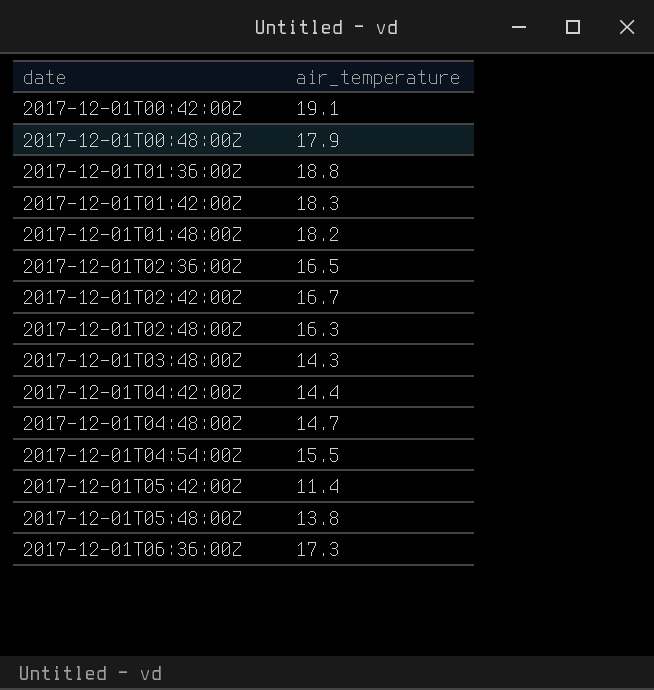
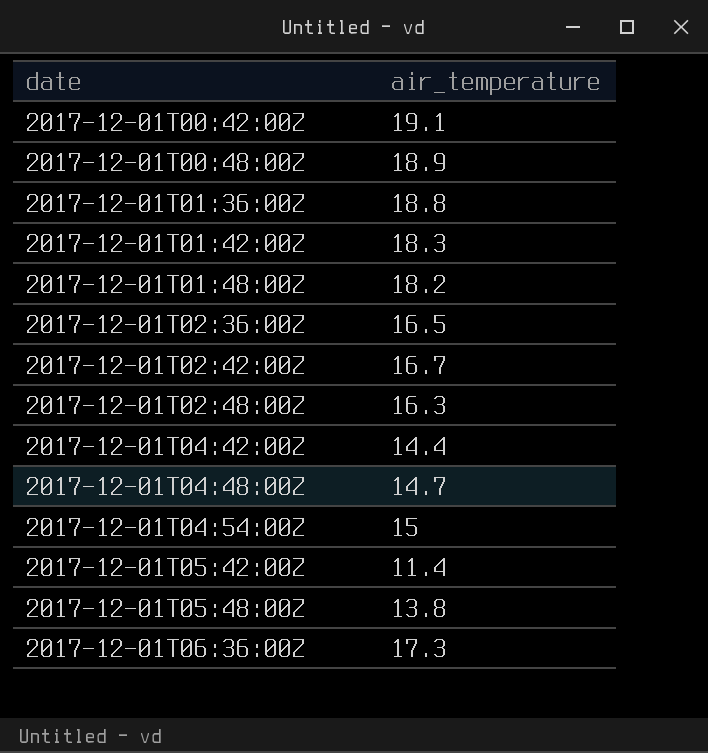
row 2017-12-01T03:48:00Z: 14.3 -> none
2017-12-01T00:48:00Z | air_temperature: 17.9 -> 18.9
2017-12-01T04:54:00Z | air_temperature: 15.5 -> 15

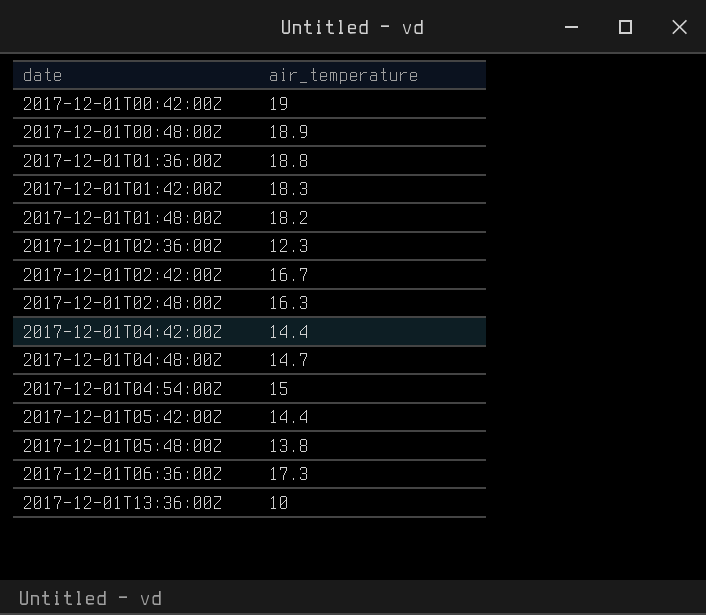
2017-12-01T00:42:00Z | air_temperature: 19.1 -> 19
2017-12-01T02:36:00Z | air_temperature: 16.5 -> 12.3
2017-12-01T05:42:00Z | air_temperature: 11.4 -> 14.4
row 2017-12-01T13:36:00Z: none -> 10

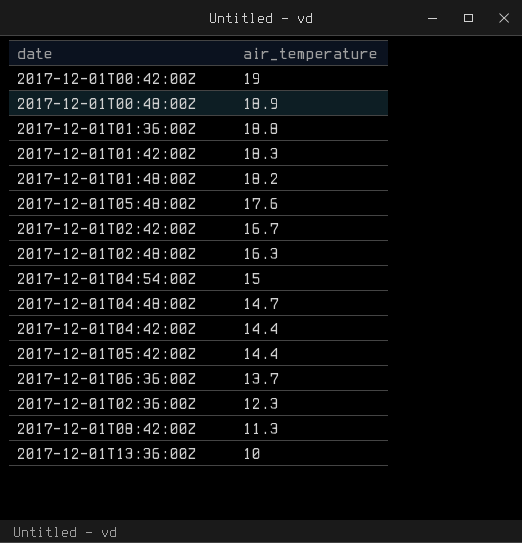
row order: date ascending -> air_temperature descending
2017-12-01T05:48:00Z | air_temperature: 13.8 -> 17.6
2017-12-01T06:36:00Z | air_temperature: 17.3 -> 13.7
row 2017-12-01T08:42:00Z: none -> 11.3

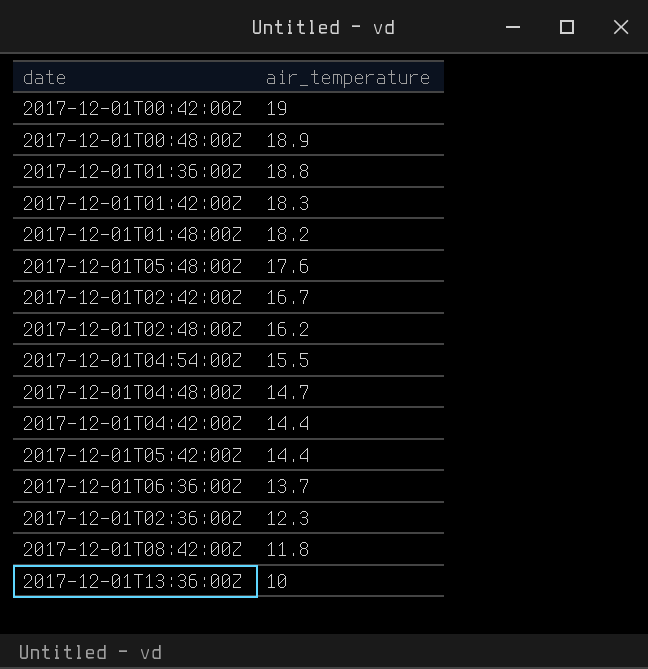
2017-12-01T02:48:00Z | air_temperature: 16.3 -> 16.2
2017-12-01T04:54:00Z | air_temperature: 15 -> 15.5
2017-12-01T08:42:00Z | air_temperature: 11.3 -> 11.8

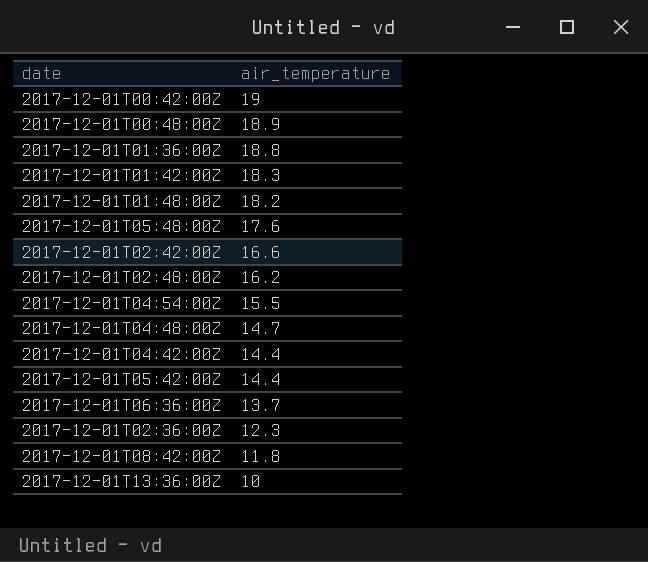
2017-12-01T02:42:00Z | air_temperature: 16.7 -> 16.6

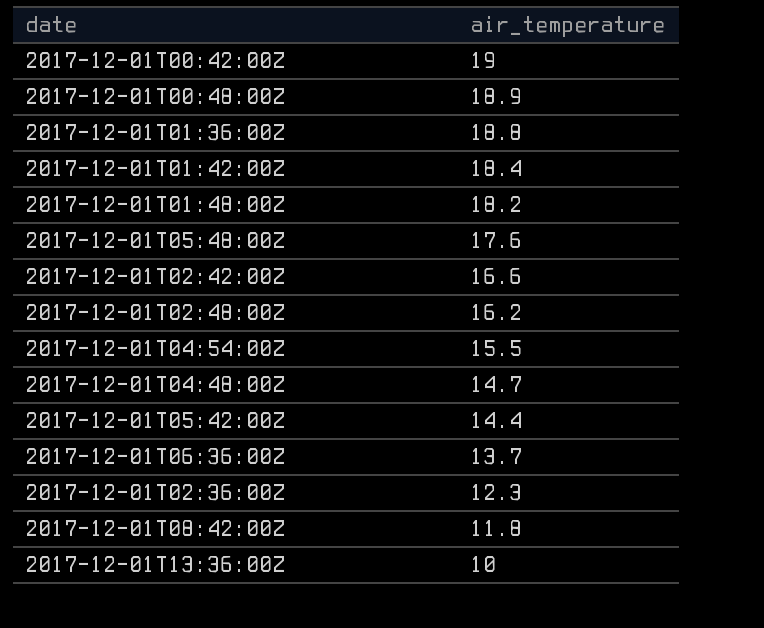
row 2017-12-01T04:42:00Z: 14.4 -> none
2017-12-01T01:42:00Z | air_temperature: 18.3 -> 18.4

